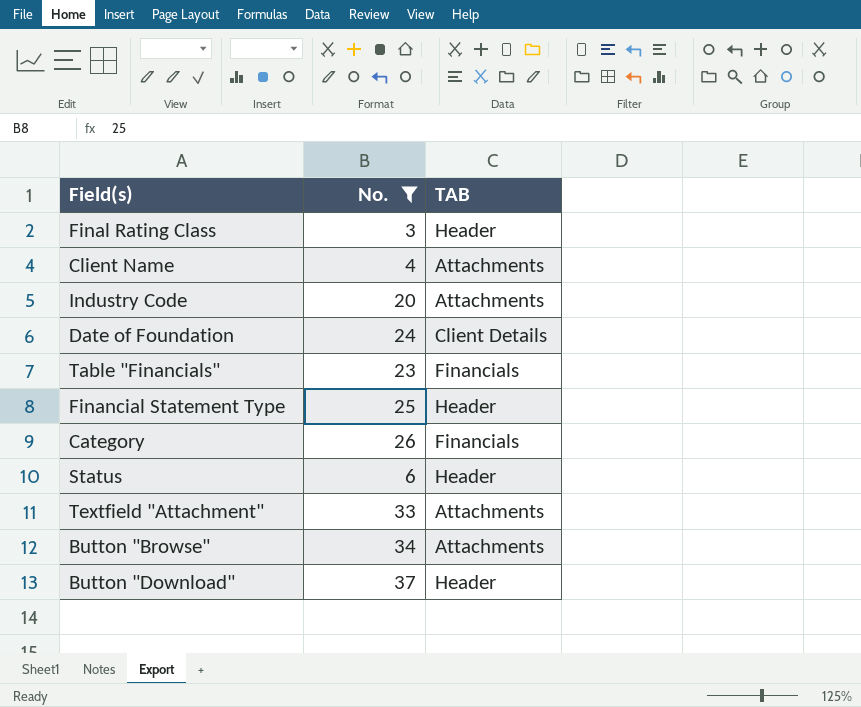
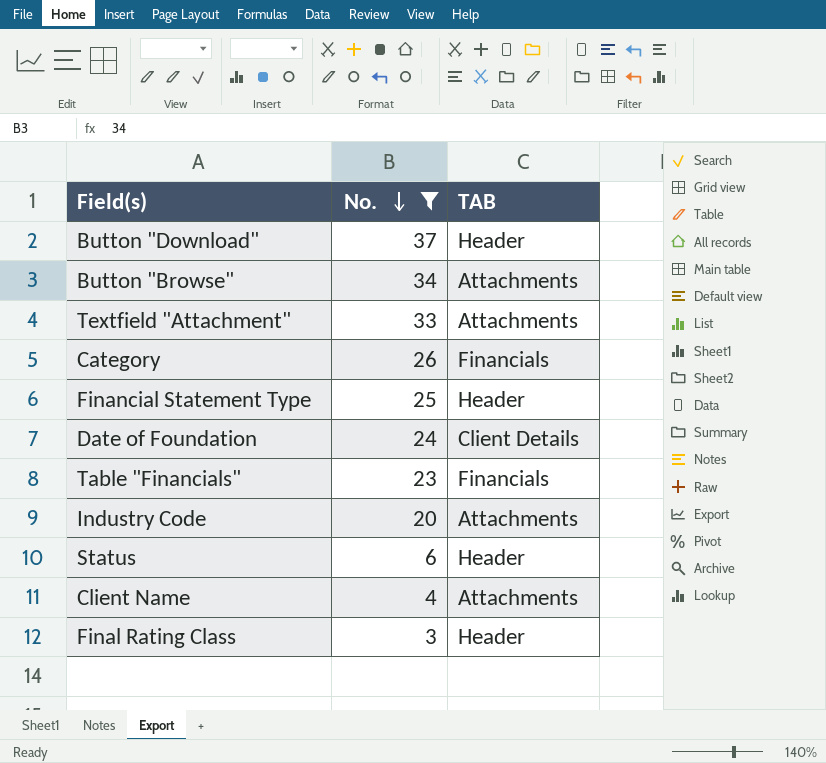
row order: none -> No. descending

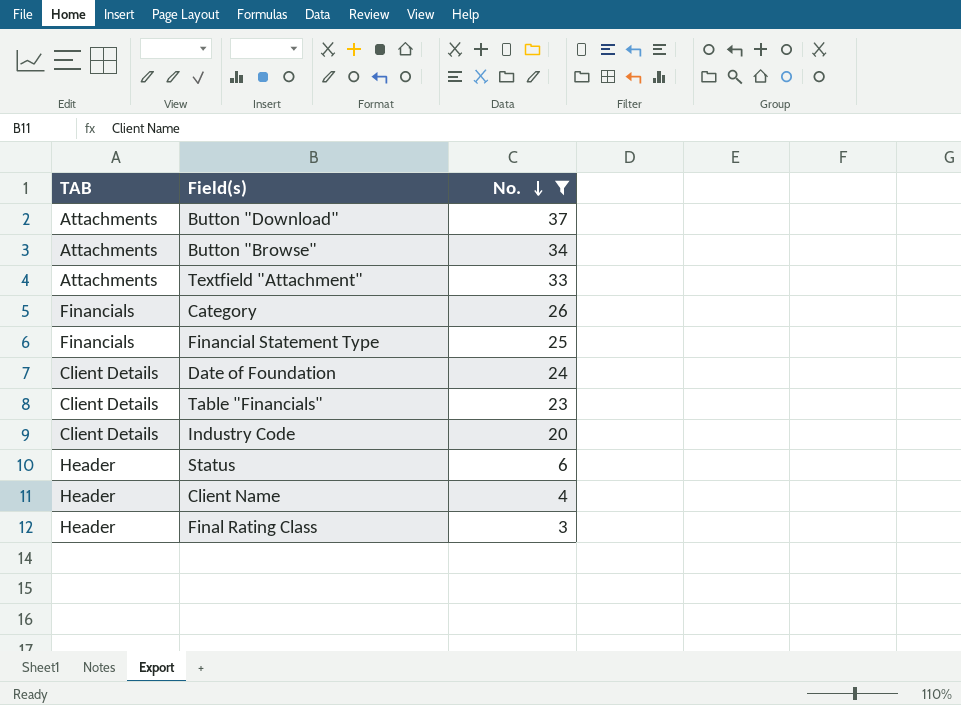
column TAB | position: 3 -> 1
Button "Download" | TAB: Header -> Attachments
Financial Statement Type | TAB: Header -> Financials
Table "Financials" | TAB: Financials -> Client Details
Industry Code | TAB: Attachments -> Client Details
Client Name | TAB: Attachments -> Header

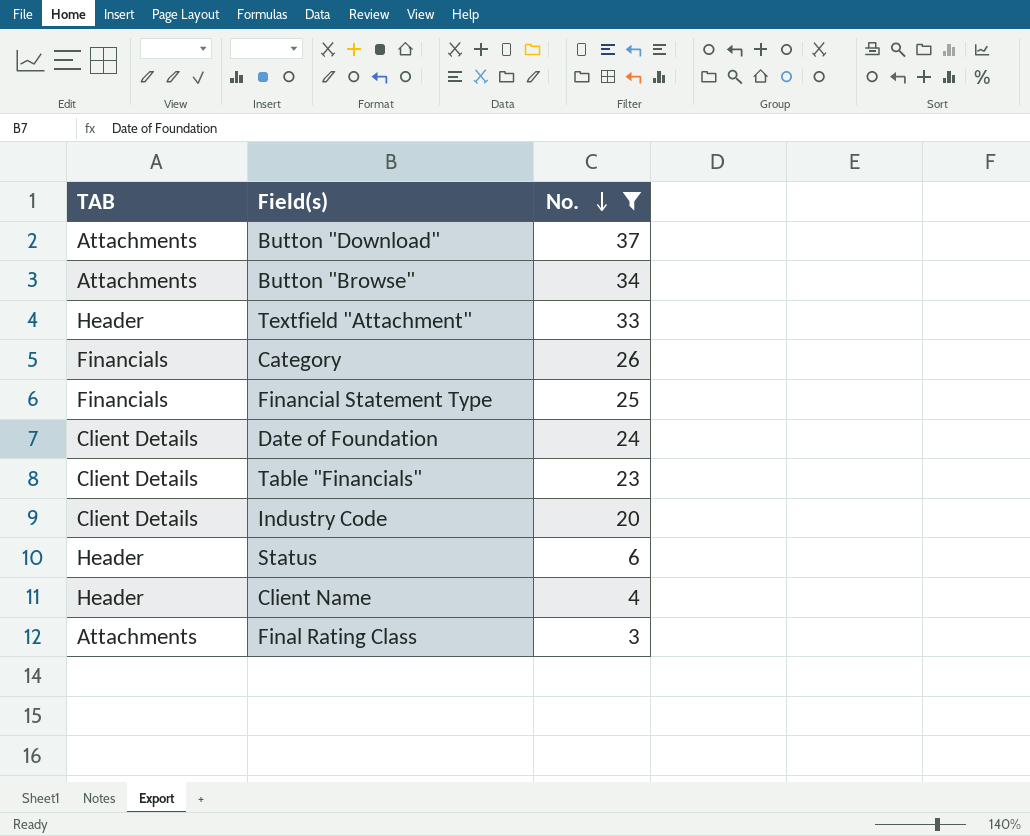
Textfield "Attachment" | TAB: Attachments -> Header
Final Rating Class | TAB: Header -> Attachments

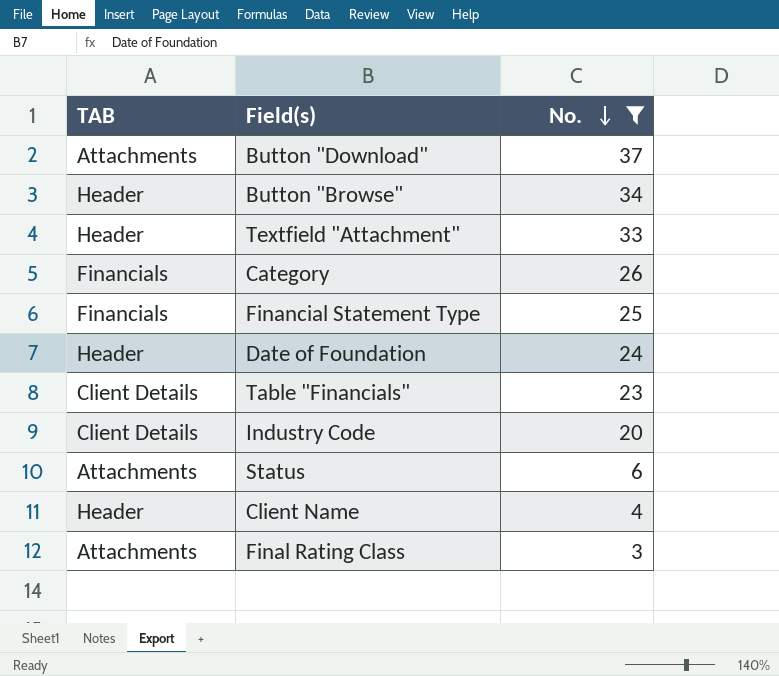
Button "Browse" | TAB: Attachments -> Header
Date of Foundation | TAB: Client Details -> Header
Status | TAB: Header -> Attachments

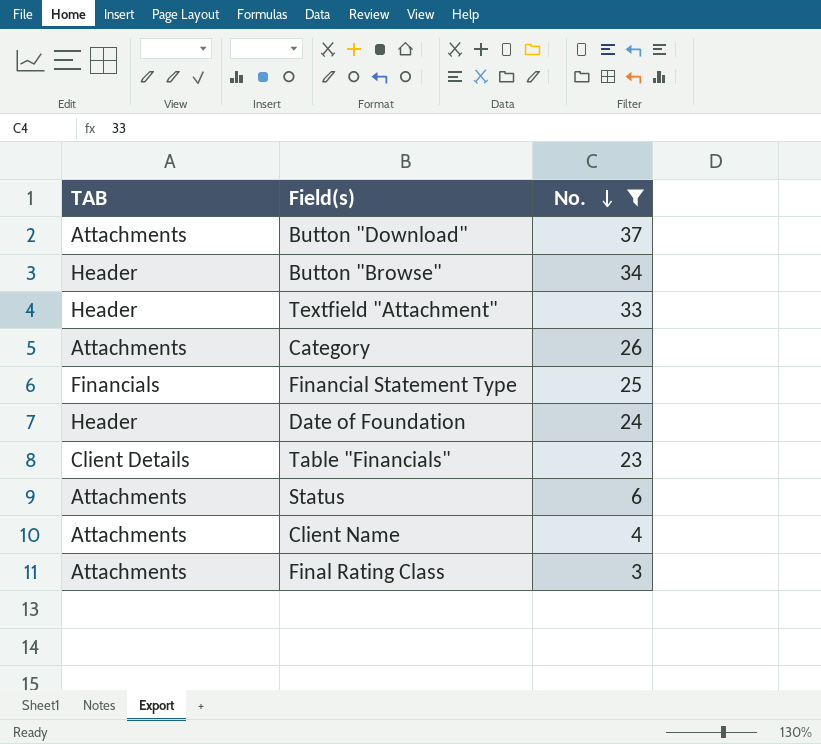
row Industry Code: Client Details | 20 -> none
Category | TAB: Financials -> Attachments
Client Name | TAB: Header -> Attachments

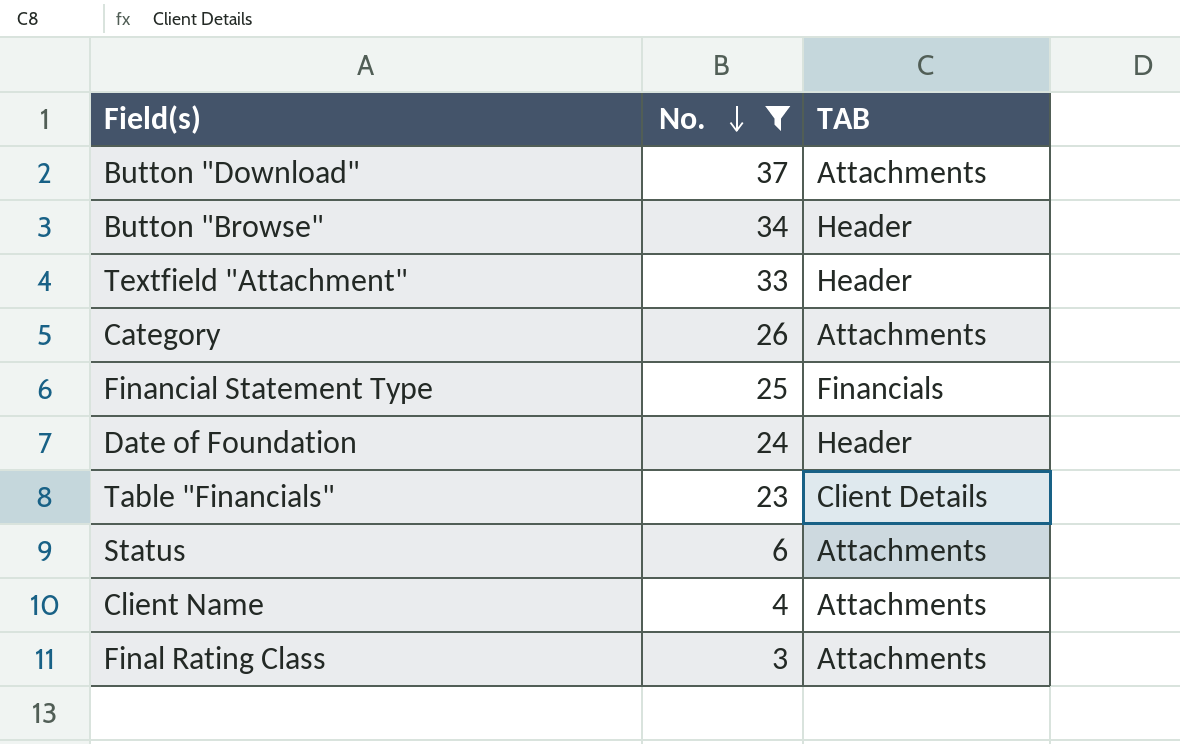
column TAB | position: 1 -> 3

